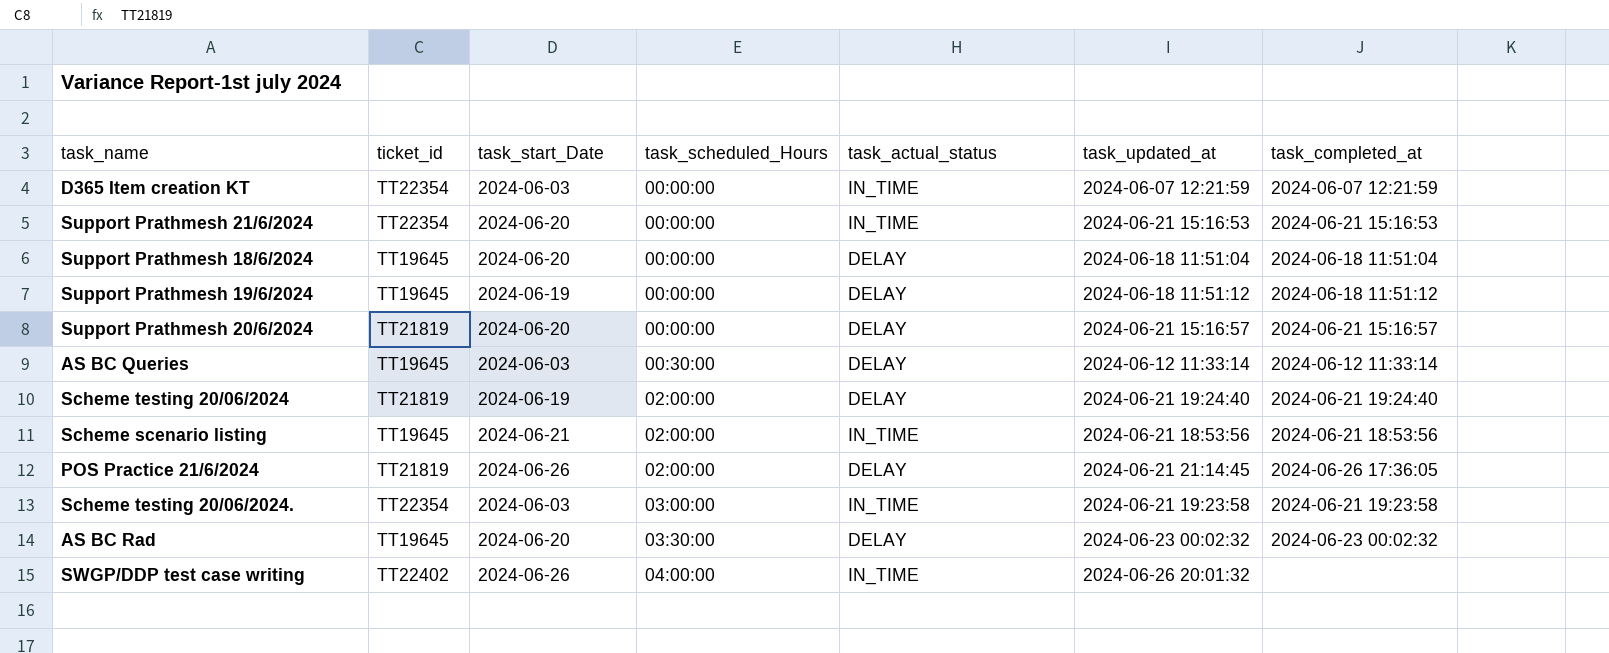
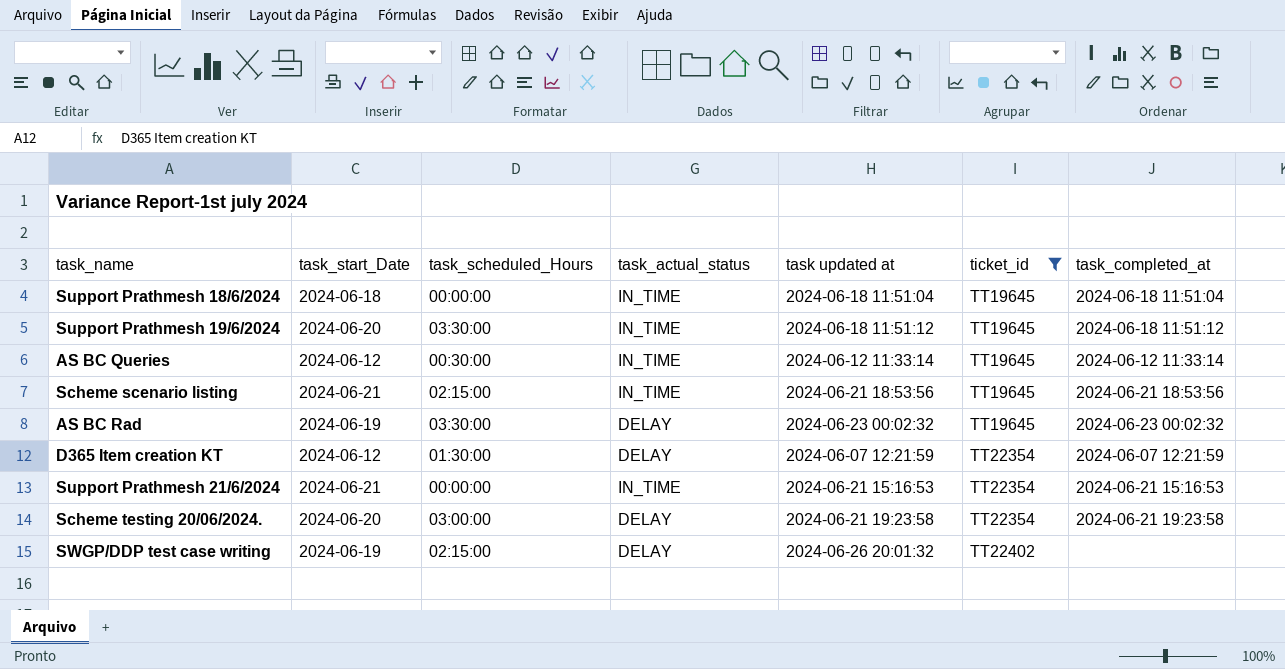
filter: none -> ticket_id != TT21819
row order: task_scheduled_Hours ascending -> ticket_id ascending
column name: task_updated_at -> task updated at
column ticket_id | position: 2 -> 6
Support Prathmesh 18/6/2024 | task_start_Date: 2024-06-20 -> 2024-06-18
Support Prathmesh 18/6/2024 | task_actual_status: DELAY -> IN_TIME
Support Prathmesh 19/6/2024 | task_start_Date: 2024-06-19 -> 2024-06-20
Support Prathmesh 19/6/2024 | task_scheduled_Hours: 00:00:00 -> 03:30:00
Support Prathmesh 19/6/2024 | task_actual_status: DELAY -> IN_TIME
AS BC Queries | task_start_Date: 2024-06-03 -> 2024-06-12
AS BC Queries | task_actual_status: DELAY -> IN_TIME
Scheme scenario listing | task_scheduled_Hours: 02:00:00 -> 02:15:00
AS BC Rad | task_start_Date: 2024-06-20 -> 2024-06-19
D365 Item creation KT | task_start_Date: 2024-06-03 -> 2024-06-12
D365 Item creation KT | task_scheduled_Hours: 00:00:00 -> 01:30:00
D365 Item creation KT | task_actual_status: IN_TIME -> DELAY
Support Prathmesh 21/6/2024 | task_start_Date: 2024-06-20 -> 2024-06-21
Scheme testing 20/06/2024. | task_start_Date: 2024-06-03 -> 2024-06-20
Scheme testing 20/06/2024. | task_actual_status: IN_TIME -> DELAY
SWGP/DDP test case writing | task_start_Date: 2024-06-26 -> 2024-06-19
SWGP/DDP test case writing | task_scheduled_Hours: 04:00:00 -> 02:15:00
SWGP/DDP test case writing | task_actual_status: IN_TIME -> DELAY

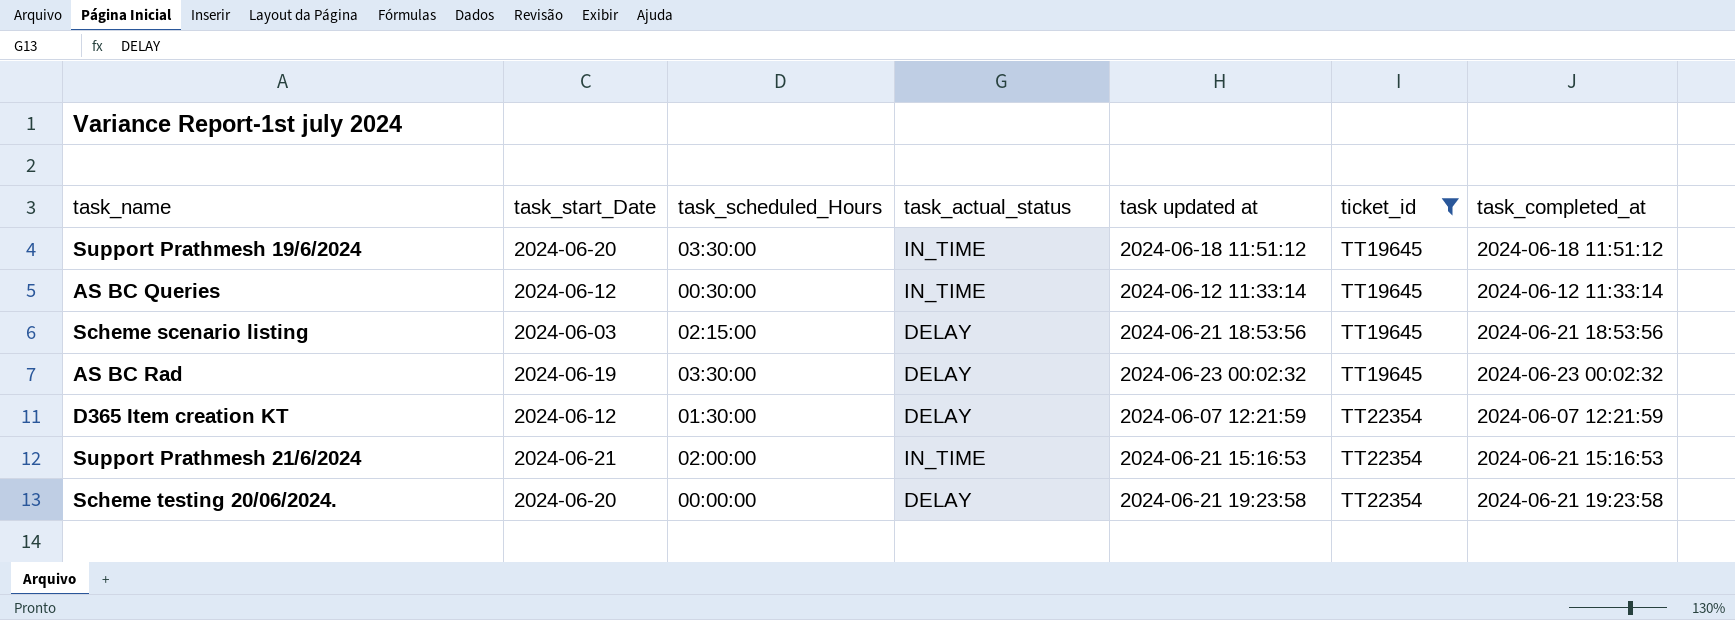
row Support Prathmesh 18/6/2024: 2024-06-18 | 00:00:00 | IN_TIME | 2024-06-18 11:51:04 | TT19645 | 2024-06-18 11:51:04 -> none
row SWGP/DDP test case writing: 2024-06-19 | 02:15:00 | DELAY | 2024-06-26 20:01:32 | TT22402 | none -> none
Scheme scenario listing | task_start_Date: 2024-06-21 -> 2024-06-03
Scheme scenario listing | task_actual_status: IN_TIME -> DELAY
Support Prathmesh 21/6/2024 | task_scheduled_Hours: 00:00:00 -> 02:00:00
Scheme testing 20/06/2024. | task_scheduled_Hours: 03:00:00 -> 00:00:00

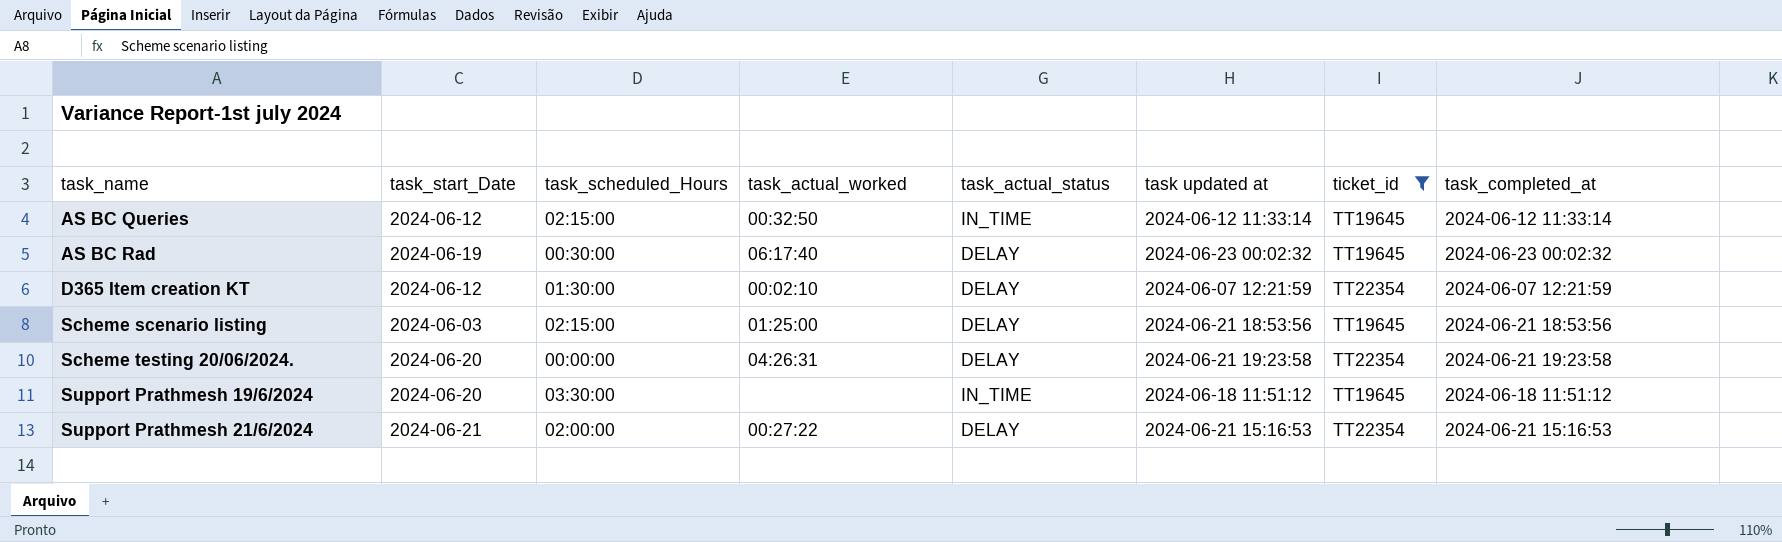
row order: ticket_id ascending -> task_name ascending
column task_actual_worked | position: none -> 4
AS BC Queries | task_scheduled_Hours: 00:30:00 -> 02:15:00
AS BC Rad | task_scheduled_Hours: 03:30:00 -> 00:30:00
Support Prathmesh 21/6/2024 | task_actual_status: IN_TIME -> DELAY

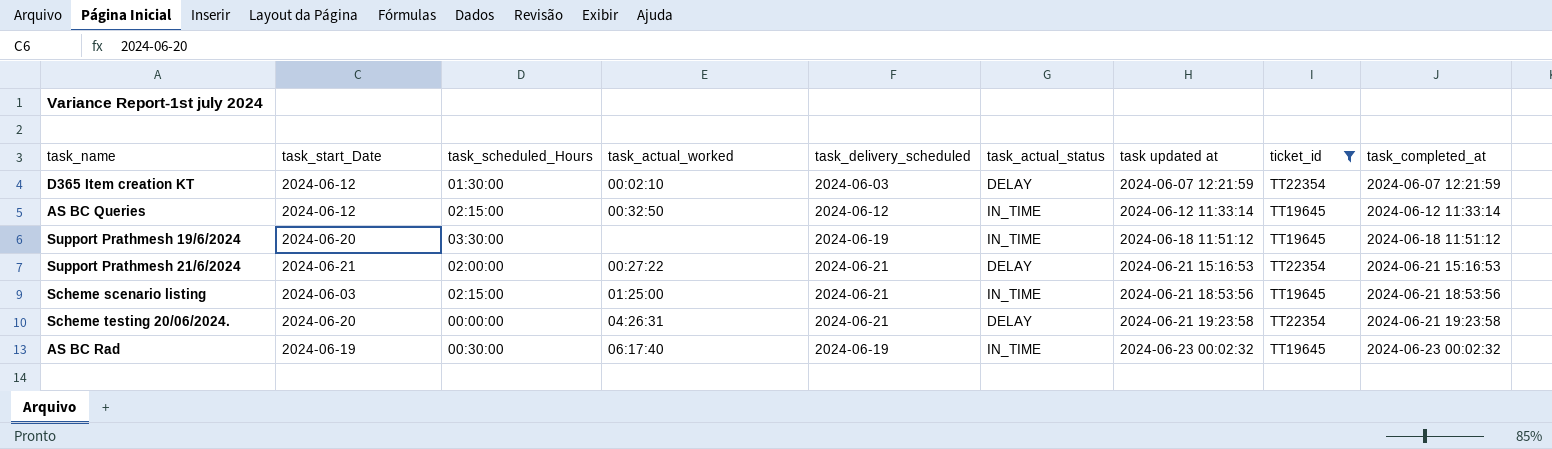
row order: task_name ascending -> task updated at ascending
column task_delivery_scheduled | position: none -> 5
Scheme scenario listing | task_actual_status: DELAY -> IN_TIME
AS BC Rad | task_actual_status: DELAY -> IN_TIME

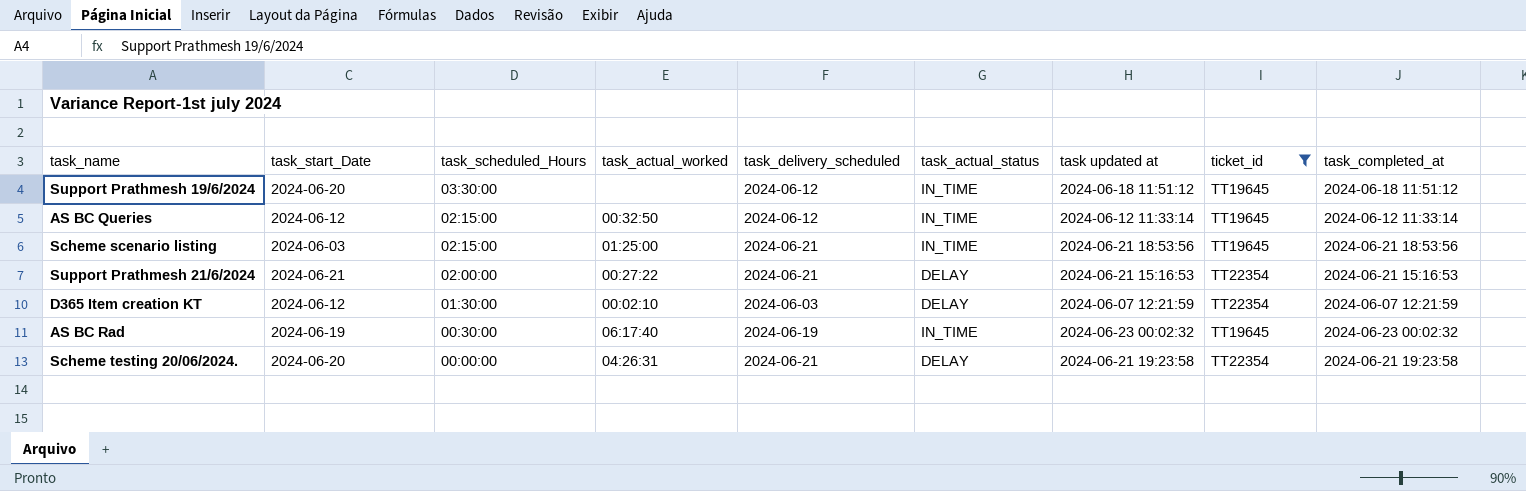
row order: task updated at ascending -> task_scheduled_Hours descending
Support Prathmesh 19/6/2024 | task_delivery_scheduled: 2024-06-19 -> 2024-06-12

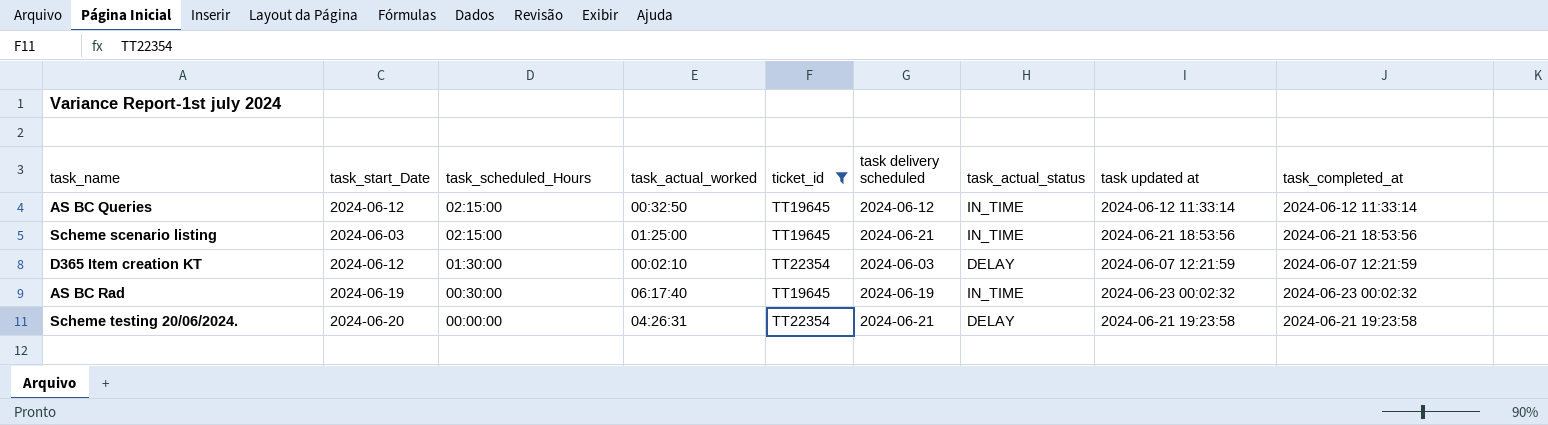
column ticket_id | position: 8 -> 5
column name: task_delivery_scheduled -> task delivery scheduled
row Support Prathmesh 19/6/2024: 2024-06-20 | 03:30:00 | none | 2024-06-12 | IN_TIME | 2024-06-18 11:51:12 | TT19645 | 2024-06-18 11:51:12 -> none
row Support Prathmesh 21/6/2024: 2024-06-21 | 02:00:00 | 00:27:22 | 2024-06-21 | DELAY | 2024-06-21 15:16:53 | TT22354 | 2024-06-21 15:16:53 -> none

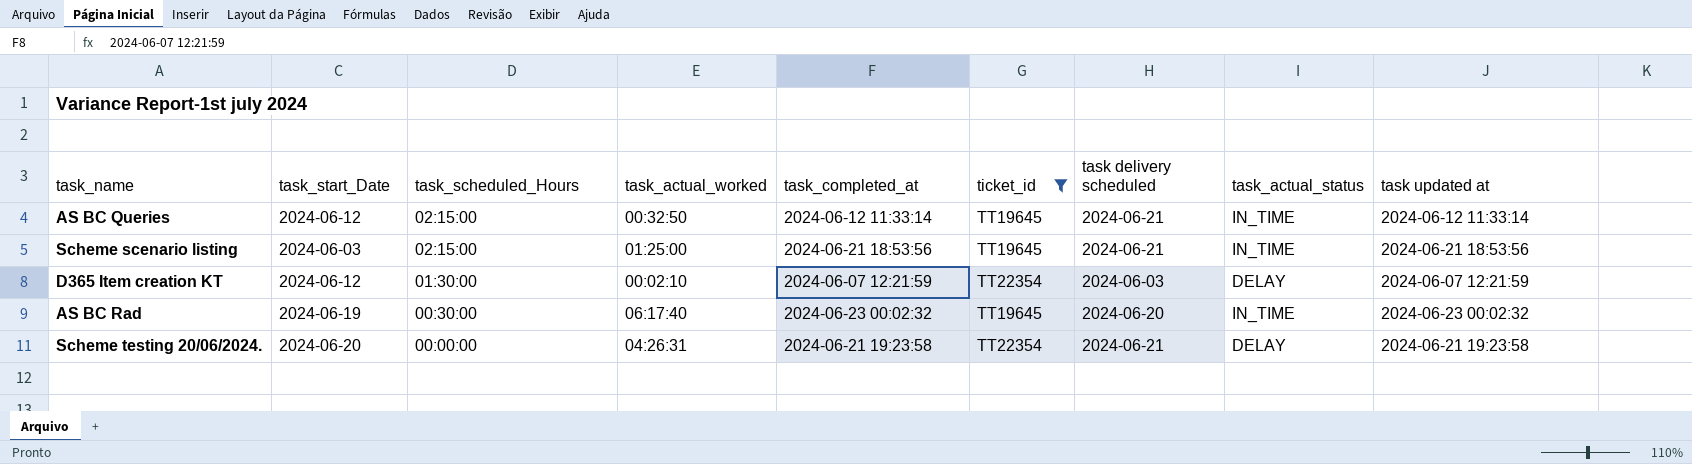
column task_completed_at | position: 9 -> 5
AS BC Queries | task delivery scheduled: 2024-06-12 -> 2024-06-21
AS BC Rad | task delivery scheduled: 2024-06-19 -> 2024-06-20

